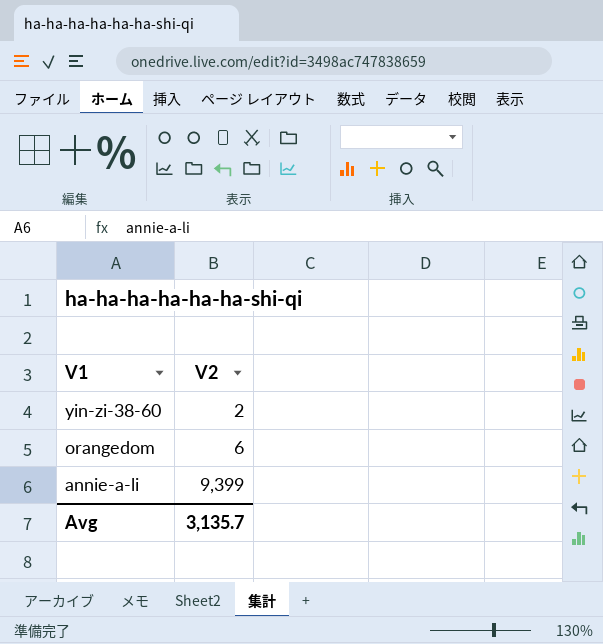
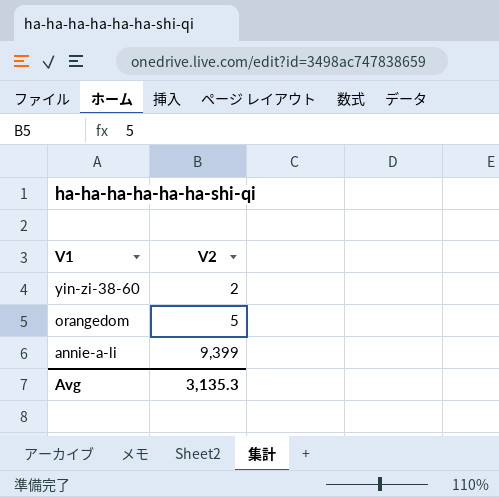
orangedom | V2: 6 -> 5
Avg | V2: 3,135.7 -> 3,135.3

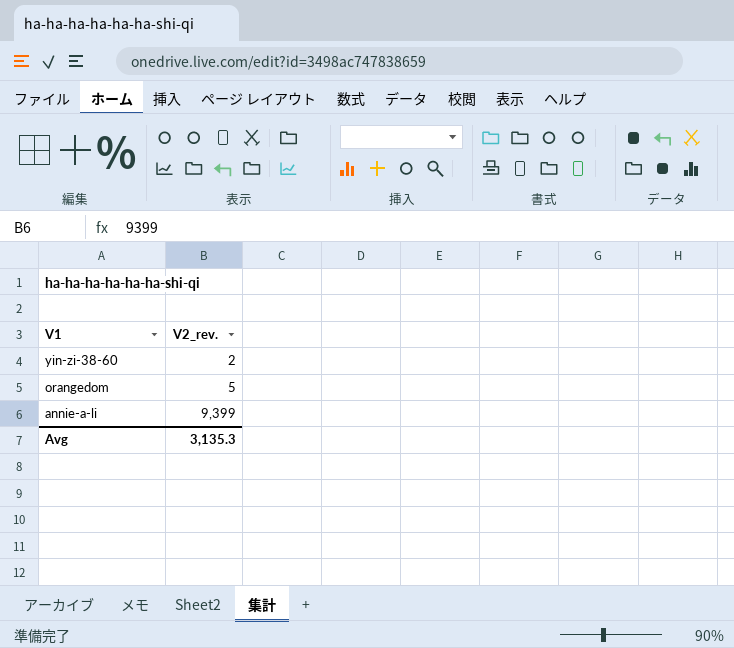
column name: V2 -> V2_rev.

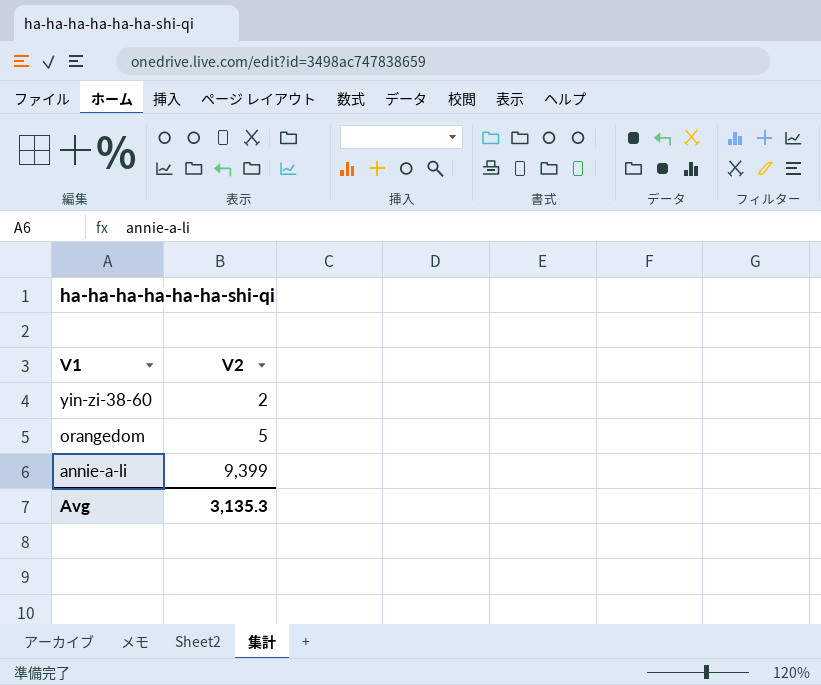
column name: V2_rev. -> V2

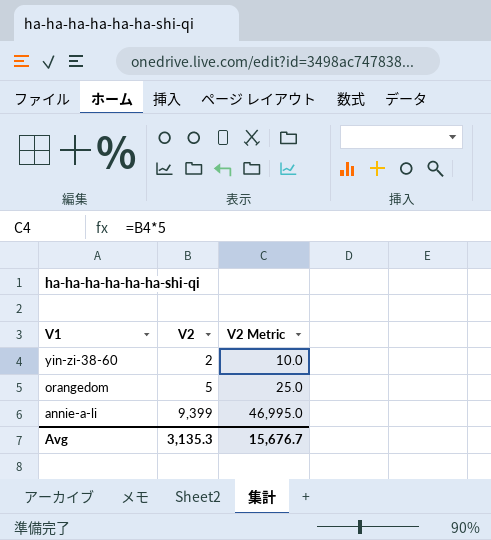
column V2 Metric | formula: none -> [V2] * 5

